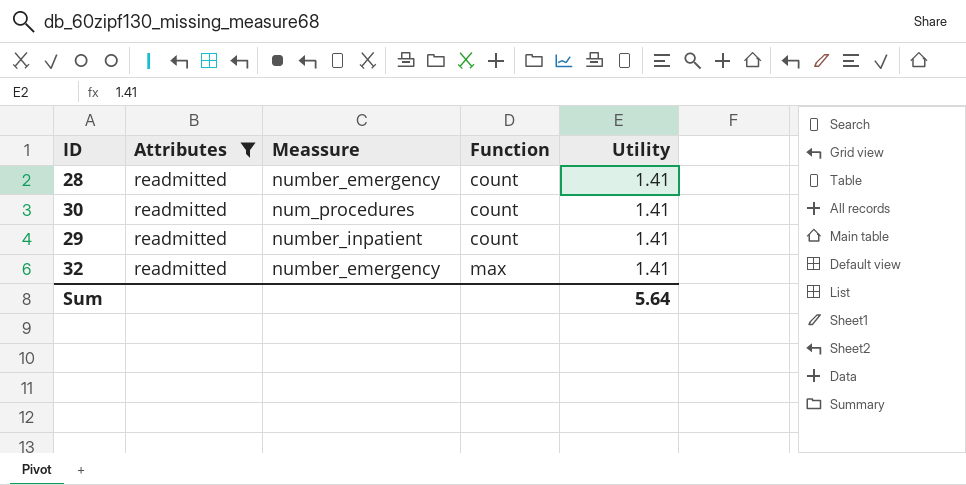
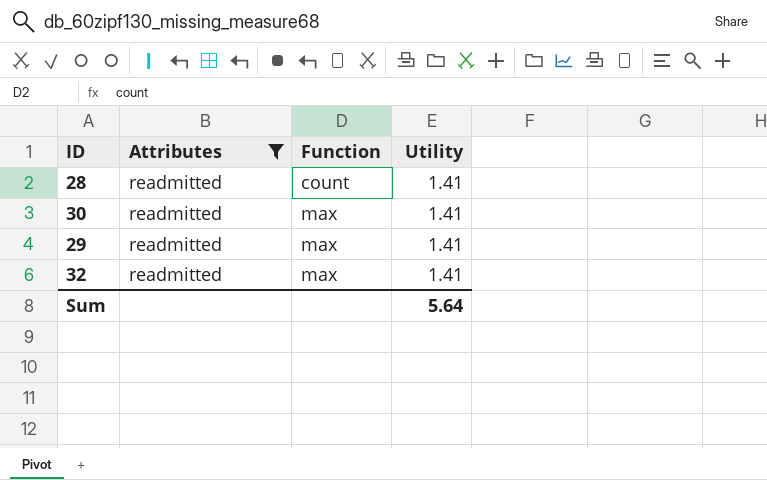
column Meassure | position: 3 -> none
30 | Function: count -> max
29 | Function: count -> max

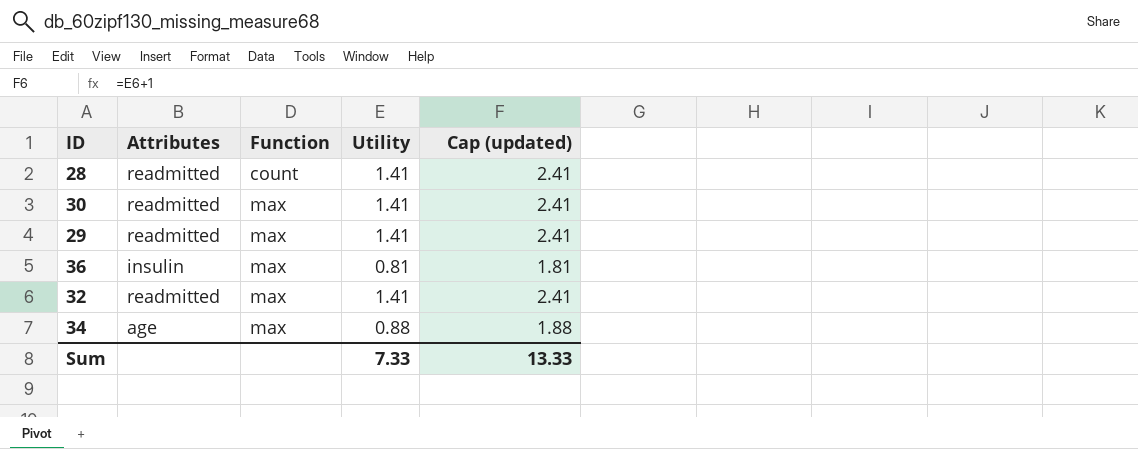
filter: Attributes = readmitted -> none
column Cap (updated) | formula: none -> [Utility] + 1
Sum | Utility: 5.64 -> 7.33

